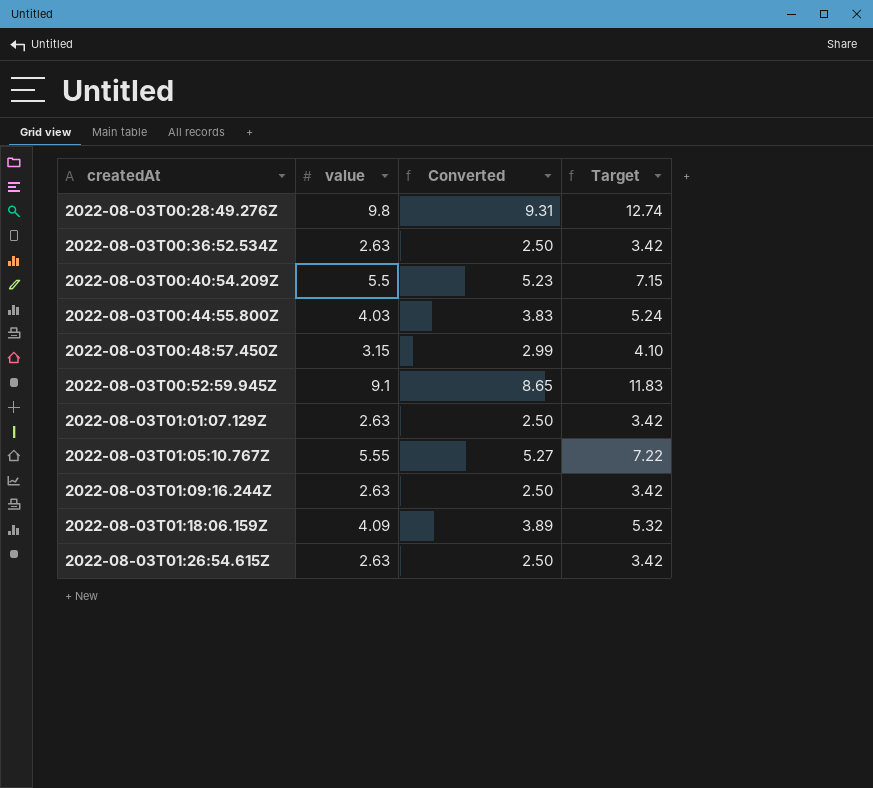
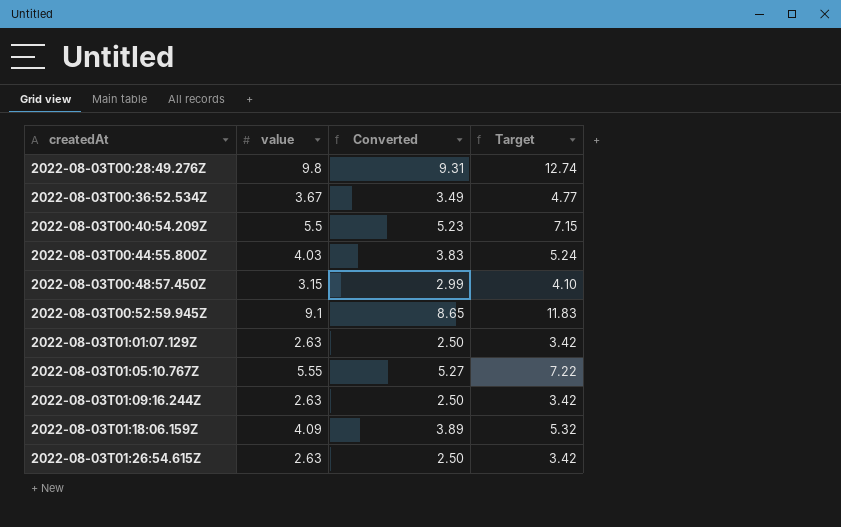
2022-08-03T00:36:52.534Z | value: 2.63 -> 3.67
2022-08-03T00:36:52.534Z | Converted: 2.50 -> 3.49
2022-08-03T00:36:52.534Z | Target: 3.42 -> 4.77

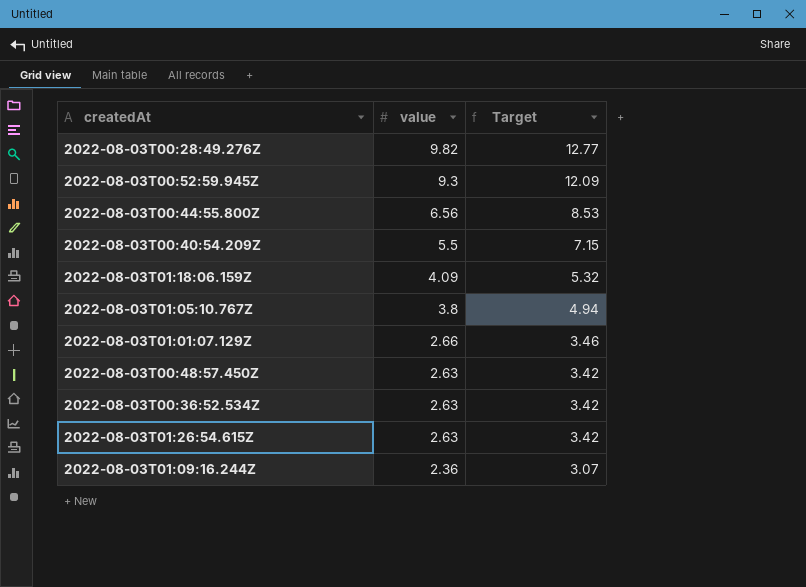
row order: createdAt ascending -> value descending
column Converted | formula: [value] * 0.95 -> none
2022-08-03T00:28:49.276Z | value: 9.8 -> 9.82
2022-08-03T00:28:49.276Z | Target: 12.74 -> 12.77
2022-08-03T00:52:59.945Z | value: 9.1 -> 9.3
2022-08-03T00:52:59.945Z | Target: 11.83 -> 12.09
2022-08-03T00:44:55.800Z | value: 4.03 -> 6.56
2022-08-03T00:44:55.800Z | Target: 5.24 -> 8.53
2022-08-03T01:05:10.767Z | value: 5.55 -> 3.8
2022-08-03T01:05:10.767Z | Target: 7.22 -> 4.94
2022-08-03T01:01:07.129Z | value: 2.63 -> 2.66
2022-08-03T01:01:07.129Z | Target: 3.42 -> 3.46
2022-08-03T00:48:57.450Z | value: 3.15 -> 2.63
2022-08-03T00:48:57.450Z | Target: 4.10 -> 3.42
2022-08-03T00:36:52.534Z | value: 3.67 -> 2.63
2022-08-03T00:36:52.534Z | Target: 4.77 -> 3.42
2022-08-03T01:09:16.244Z | value: 2.63 -> 2.36
2022-08-03T01:09:16.244Z | Target: 3.42 -> 3.07

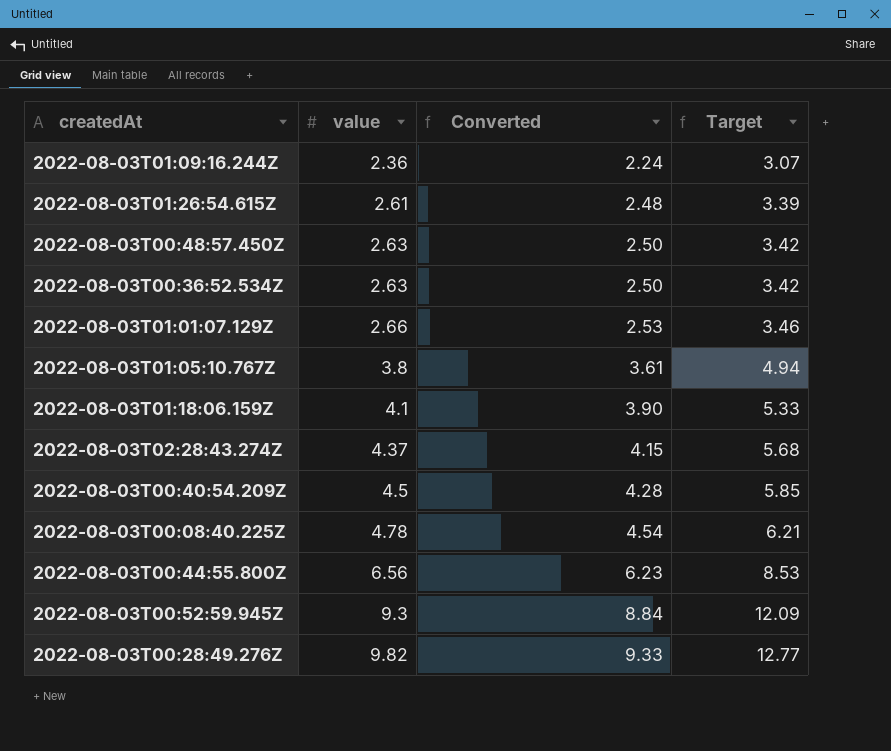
row order: value descending -> value ascending
column Converted | formula: none -> [value] * 0.95
2022-08-03T01:26:54.615Z | value: 2.63 -> 2.61
2022-08-03T01:26:54.615Z | Target: 3.42 -> 3.39
2022-08-03T01:18:06.159Z | value: 4.09 -> 4.1
2022-08-03T01:18:06.159Z | Target: 5.32 -> 5.33
row 2022-08-03T02:28:43.274Z: none -> 4.37 | 4.15 | 5.68
2022-08-03T00:40:54.209Z | value: 5.5 -> 4.5
2022-08-03T00:40:54.209Z | Target: 7.15 -> 5.85
row 2022-08-03T00:08:40.225Z: none -> 4.78 | 4.54 | 6.21

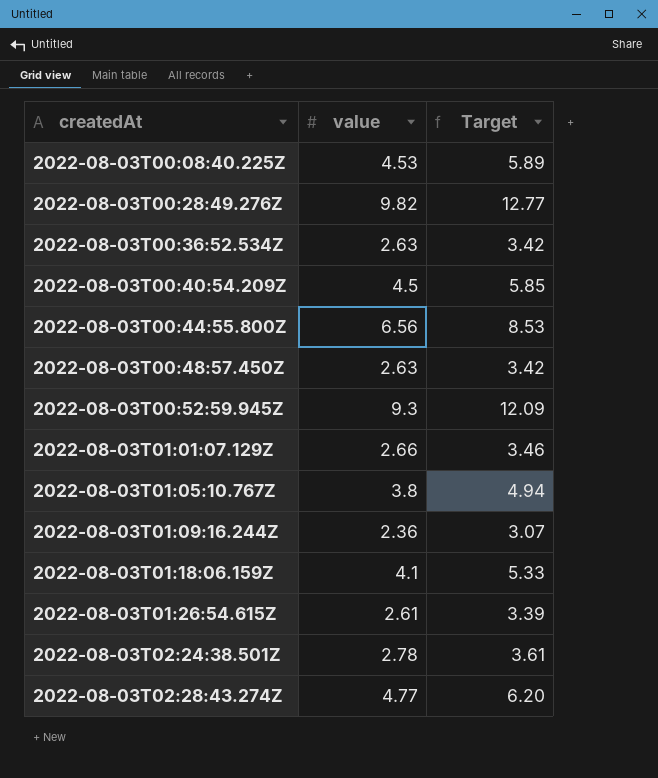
row order: value ascending -> createdAt ascending
column Converted | formula: [value] * 0.95 -> none
2022-08-03T00:08:40.225Z | value: 4.78 -> 4.53
2022-08-03T00:08:40.225Z | Target: 6.21 -> 5.89
row 2022-08-03T02:24:38.501Z: none -> 2.78 | 3.61
2022-08-03T02:28:43.274Z | value: 4.37 -> 4.77
2022-08-03T02:28:43.274Z | Target: 5.68 -> 6.20

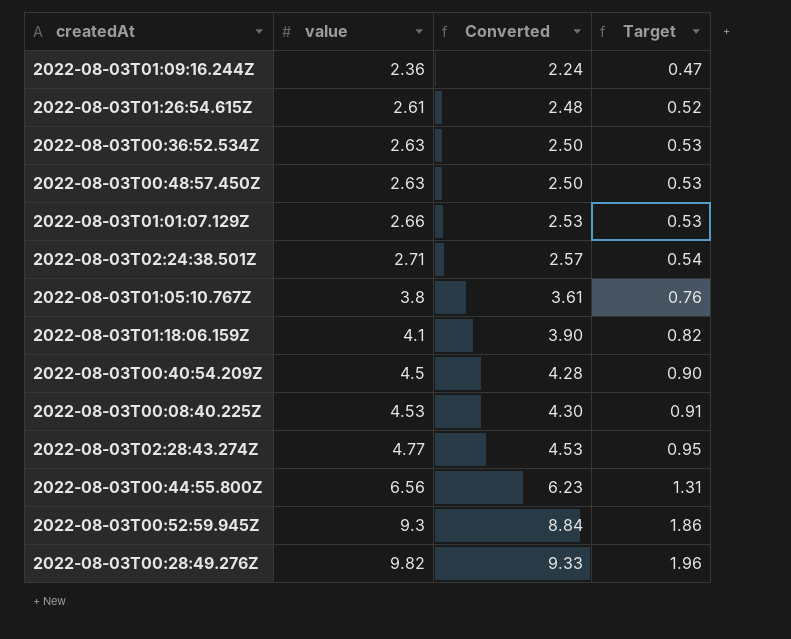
row order: createdAt ascending -> value ascending
column Converted | formula: none -> [value] * 0.95
column Target | formula: [value] * 1.3 -> [value] * 0.2
2022-08-03T02:24:38.501Z | value: 2.78 -> 2.71

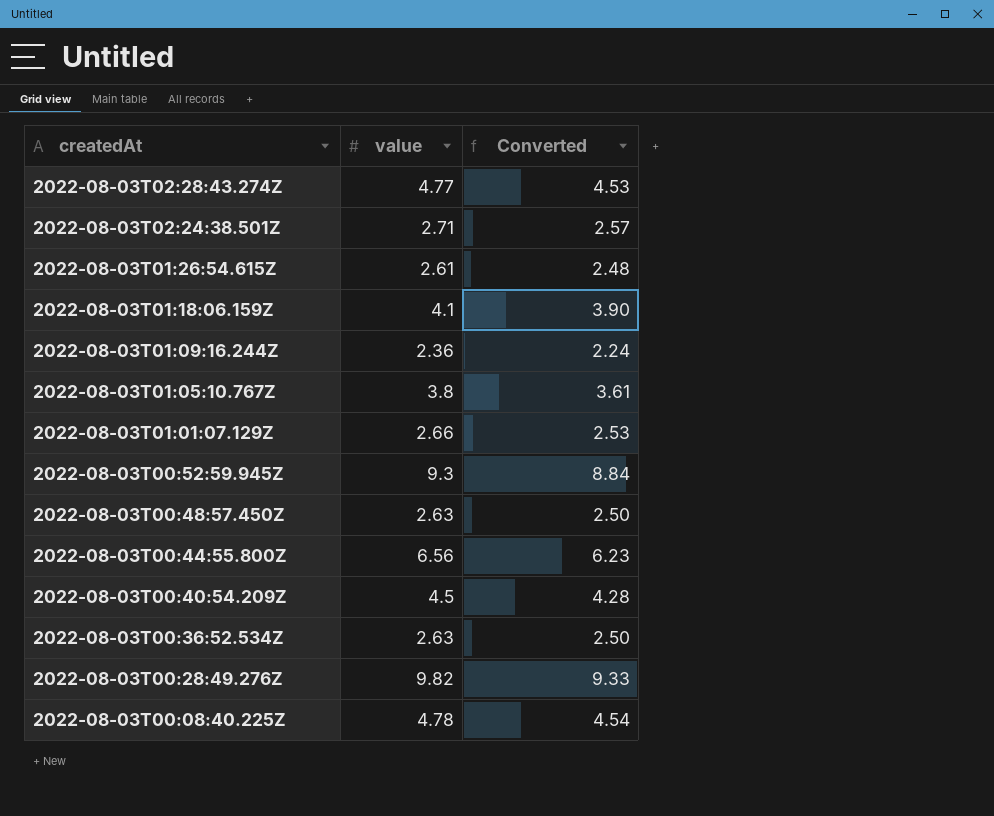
row order: value ascending -> createdAt descending
column Target | formula: [value] * 0.2 -> none
2022-08-03T00:08:40.225Z | value: 4.53 -> 4.78
2022-08-03T00:08:40.225Z | Converted: 4.30 -> 4.54

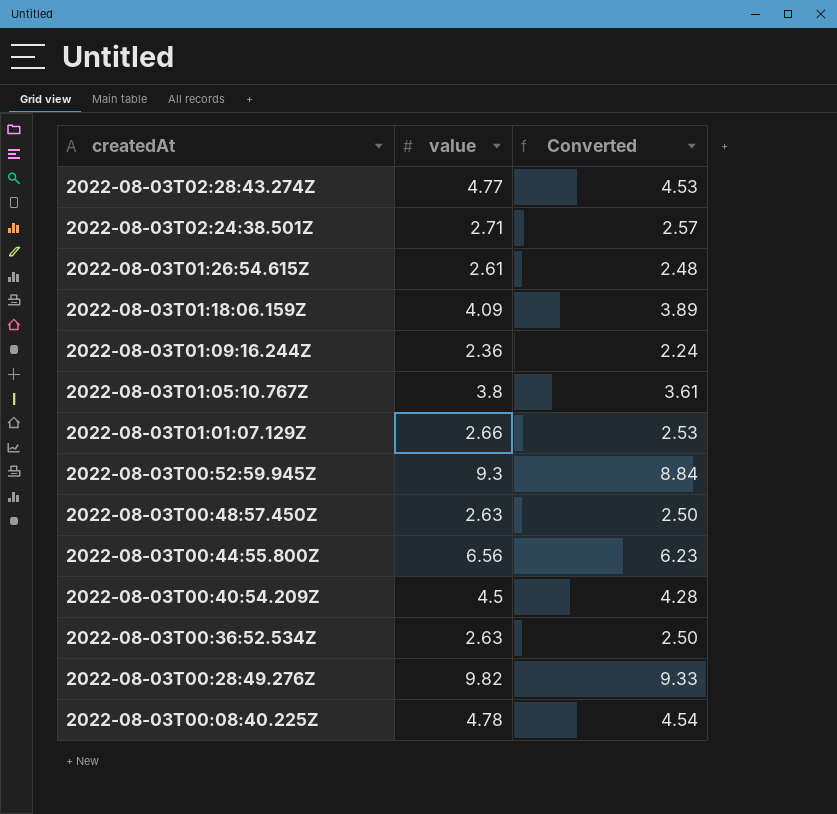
2022-08-03T01:18:06.159Z | value: 4.1 -> 4.09
2022-08-03T01:18:06.159Z | Converted: 3.90 -> 3.89

